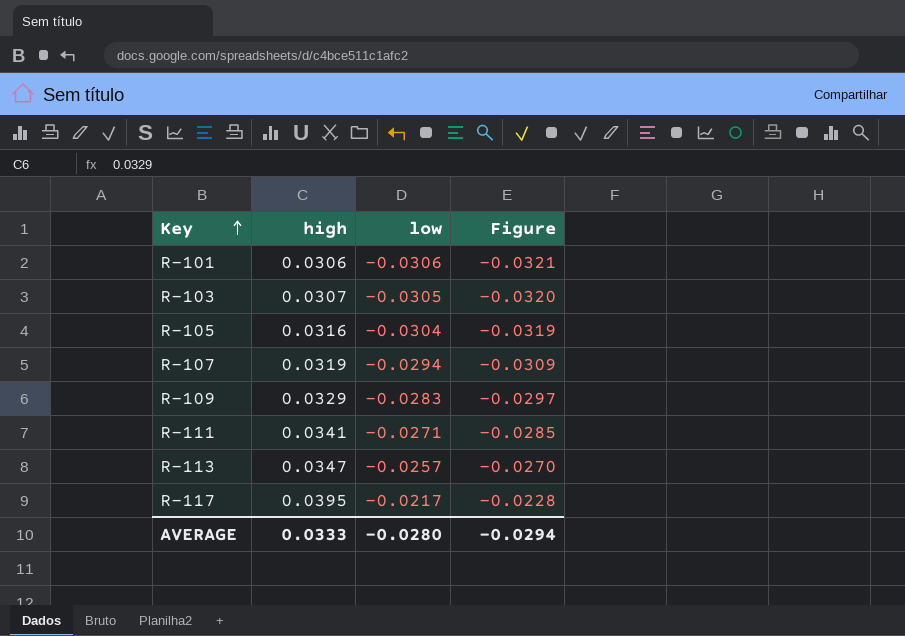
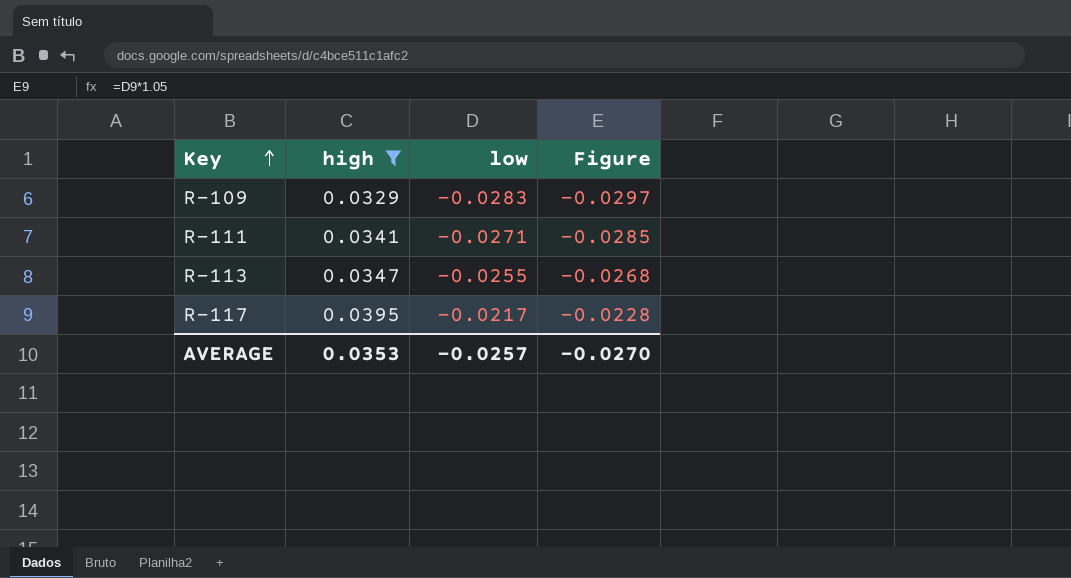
filter: none -> high >= 0.0329
R-113 | low: -0.0257 -> -0.0255
R-113 | Figure: -0.0270 -> -0.0268
AVERAGE | high: 0.0333 -> 0.0353
AVERAGE | low: -0.0280 -> -0.0257
AVERAGE | Figure: -0.0294 -> -0.0270

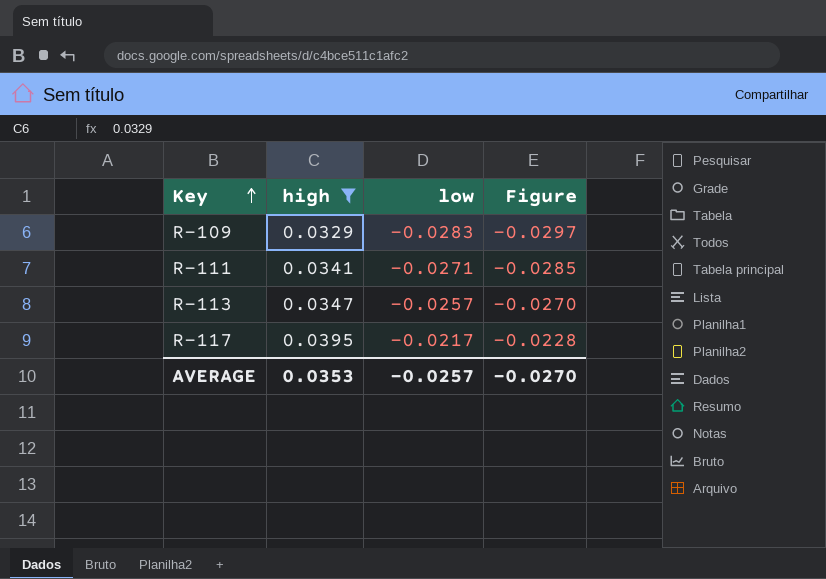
R-113 | low: -0.0255 -> -0.0257
R-113 | Figure: -0.0268 -> -0.0270

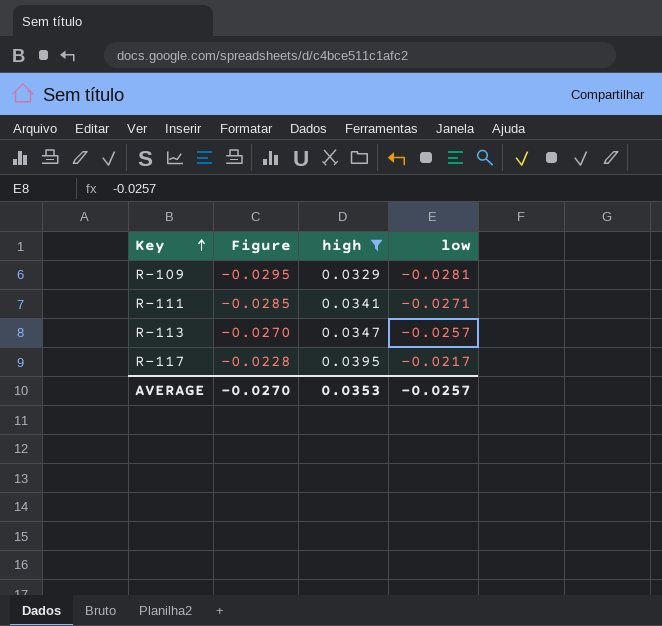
column Figure | position: 4 -> 2
R-109 | Figure: -0.0297 -> -0.0295
R-109 | low: -0.0283 -> -0.0281

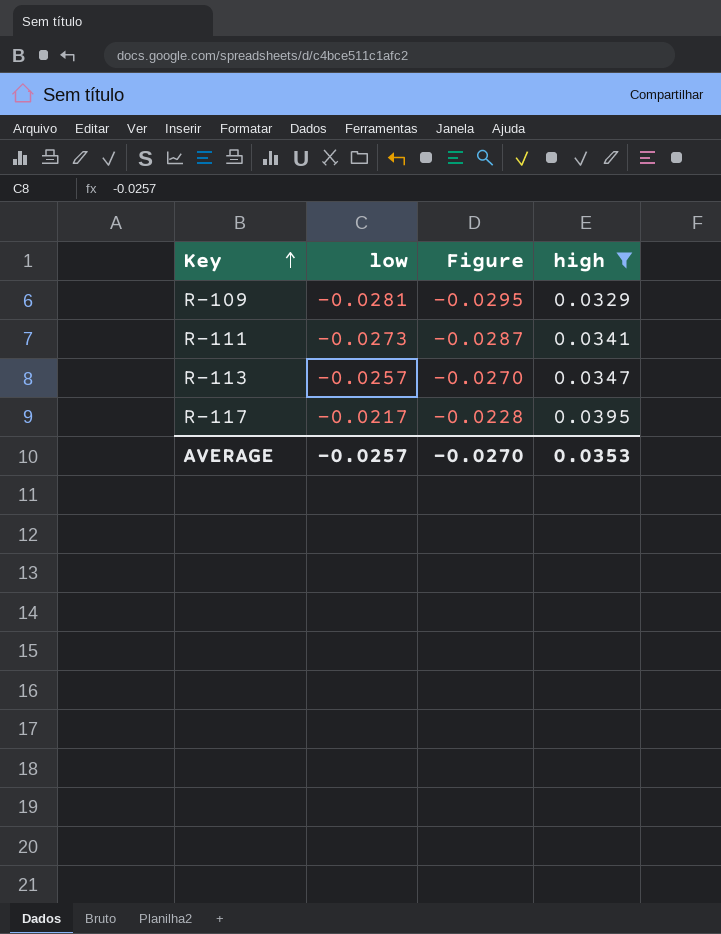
column low | position: 4 -> 2
R-111 | low: -0.0271 -> -0.0273
R-111 | Figure: -0.0285 -> -0.0287

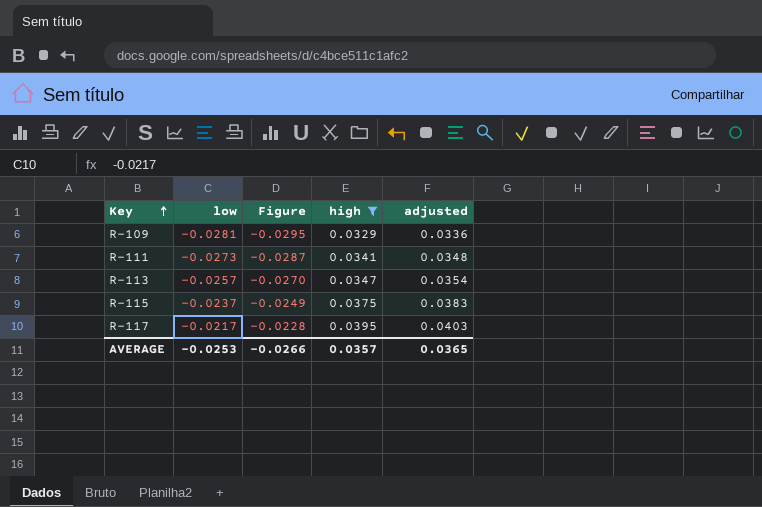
column adjusted | formula: none -> [high] * 1.02
row R-115: none -> -0.0237 | -0.0249 | 0.0375 | 0.0383
AVERAGE | low: -0.0257 -> -0.0253
AVERAGE | Figure: -0.0270 -> -0.0266
AVERAGE | high: 0.0353 -> 0.0357

